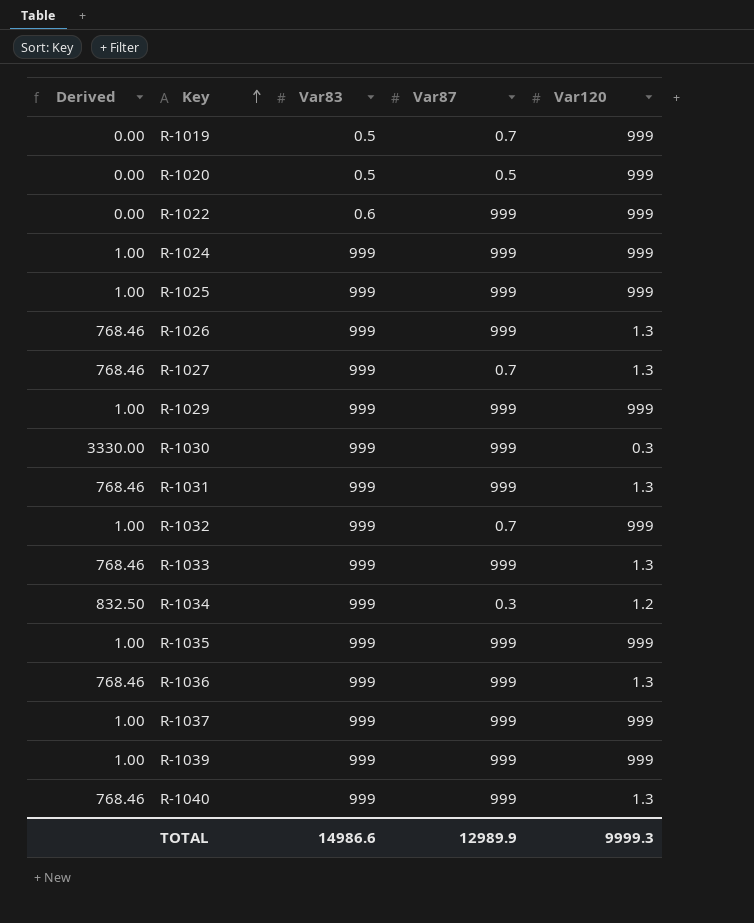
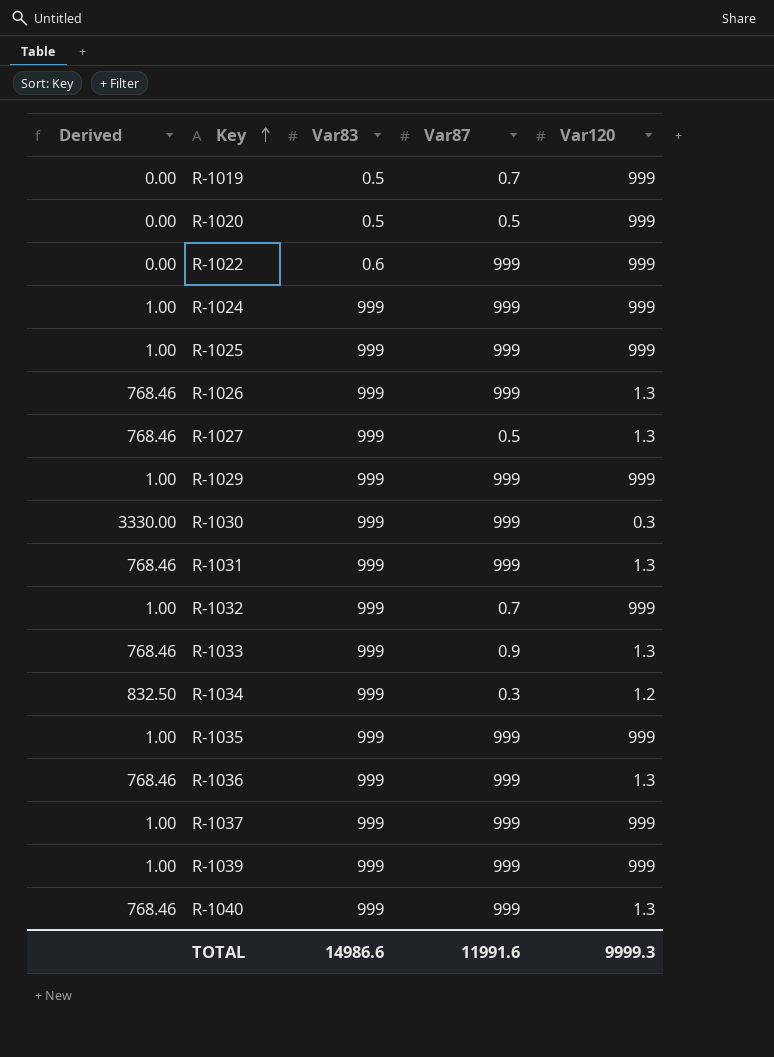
R-1027 | Var87: 0.7 -> 0.5
R-1033 | Var87: 999 -> 0.9
TOTAL | Var87: 12989.9 -> 11991.6

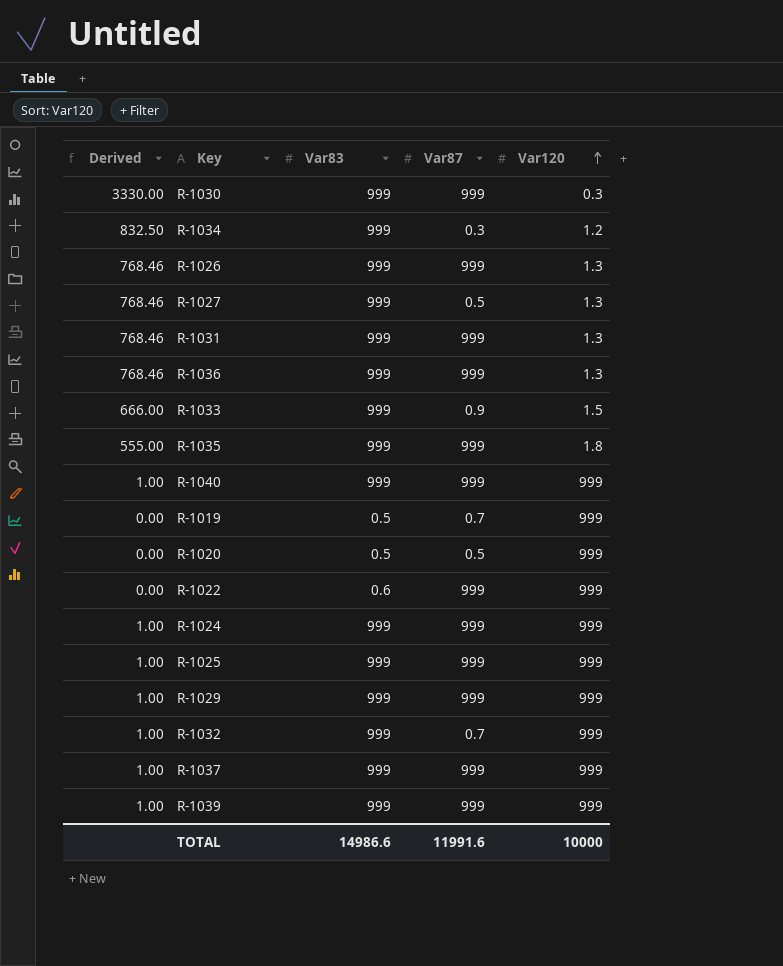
row order: Key ascending -> Var120 ascending
R-1033 | Derived: 768.46 -> 666.00
R-1033 | Var120: 1.3 -> 1.5
R-1035 | Derived: 1.00 -> 555.00
R-1035 | Var120: 999 -> 1.8
R-1040 | Derived: 768.46 -> 1.00
R-1040 | Var120: 1.3 -> 999
TOTAL | Var120: 9999.3 -> 10000

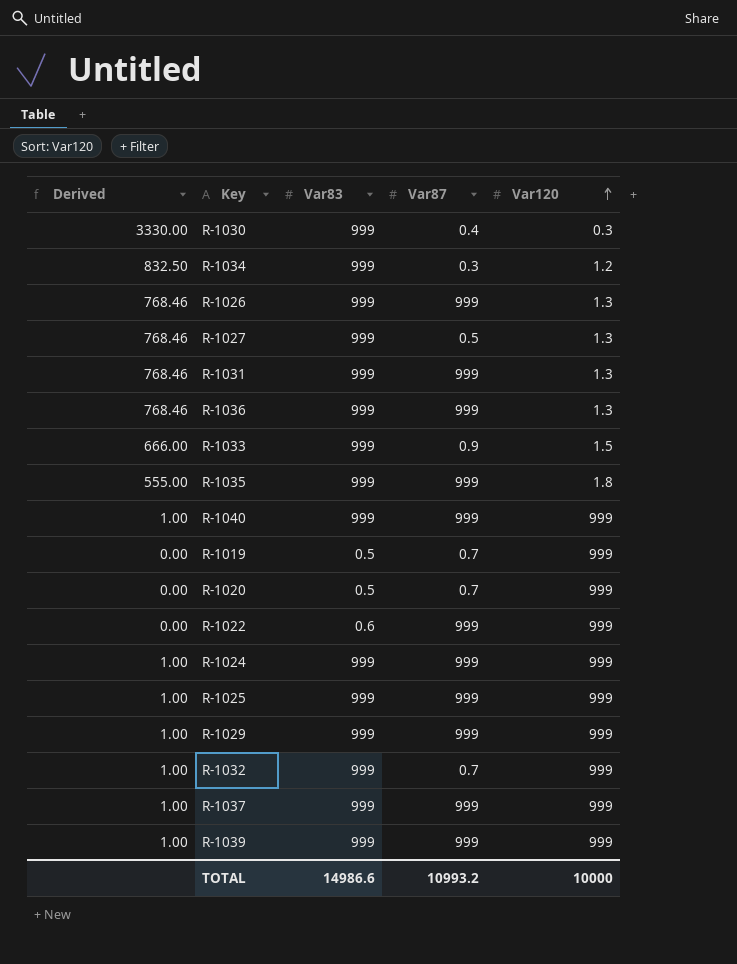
R-1030 | Var87: 999 -> 0.4
R-1020 | Var87: 0.5 -> 0.7
TOTAL | Var87: 11991.6 -> 10993.2

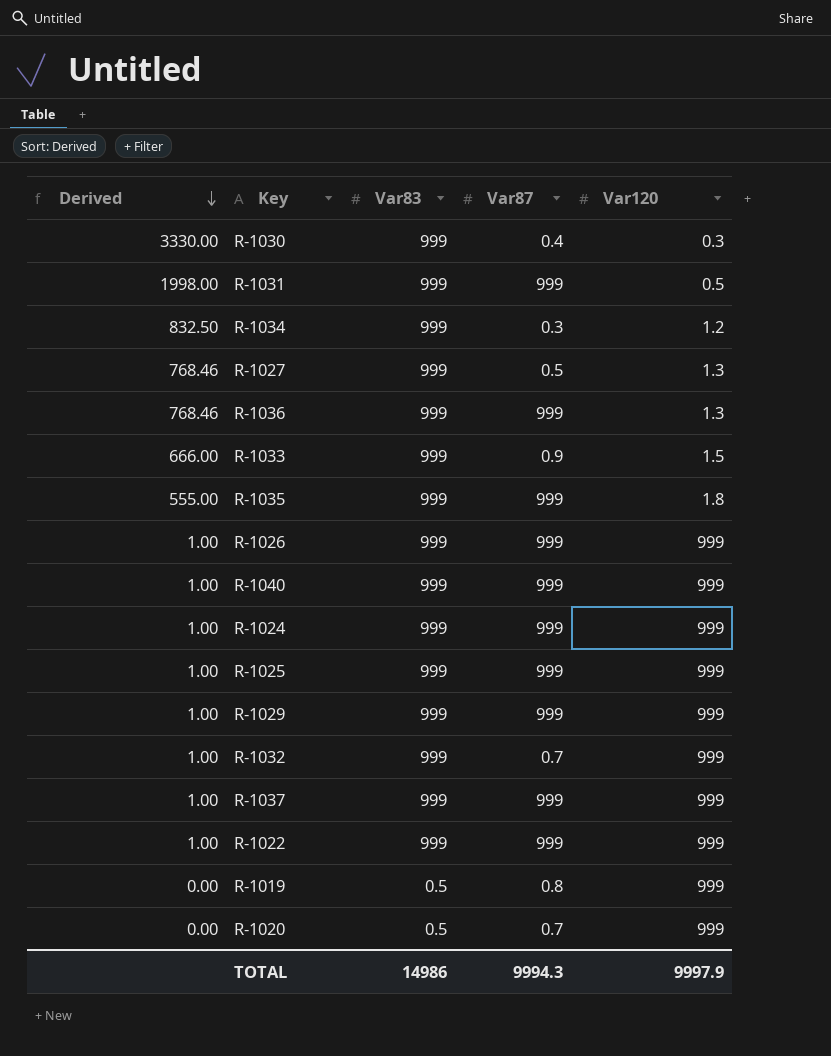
row order: Var120 ascending -> Derived descending
row R-1039: 1.00 | 999 | 999 | 999 -> none
R-1031 | Derived: 768.46 -> 1998.00
R-1031 | Var120: 1.3 -> 0.5
R-1026 | Derived: 768.46 -> 1.00
R-1026 | Var120: 1.3 -> 999
R-1022 | Derived: 0.00 -> 1.00
R-1022 | Var83: 0.6 -> 999
R-1019 | Var87: 0.7 -> 0.8
TOTAL | Var83: 14986.6 -> 14986
TOTAL | Var87: 10993.2 -> 9994.3
TOTAL | Var120: 10000 -> 9997.9

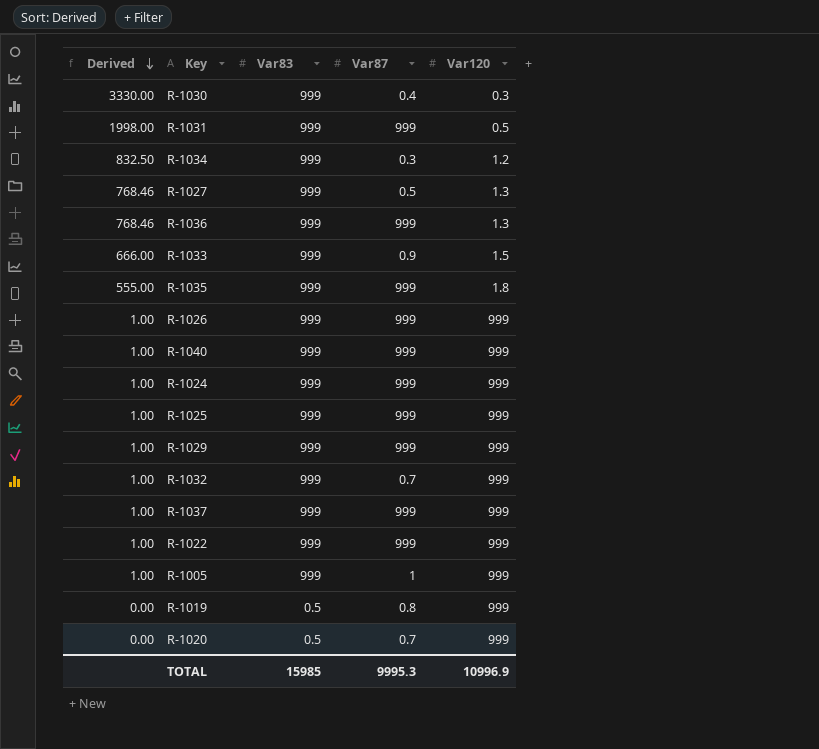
row R-1005: none -> 1.00 | 999 | 1 | 999
TOTAL | Var83: 14986 -> 15985
TOTAL | Var87: 9994.3 -> 9995.3
TOTAL | Var120: 9997.9 -> 10996.9

